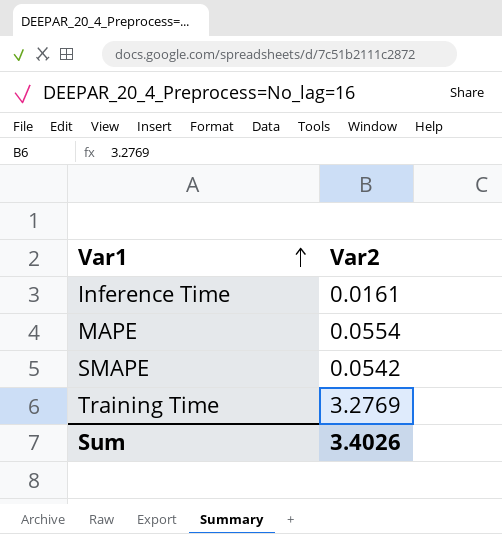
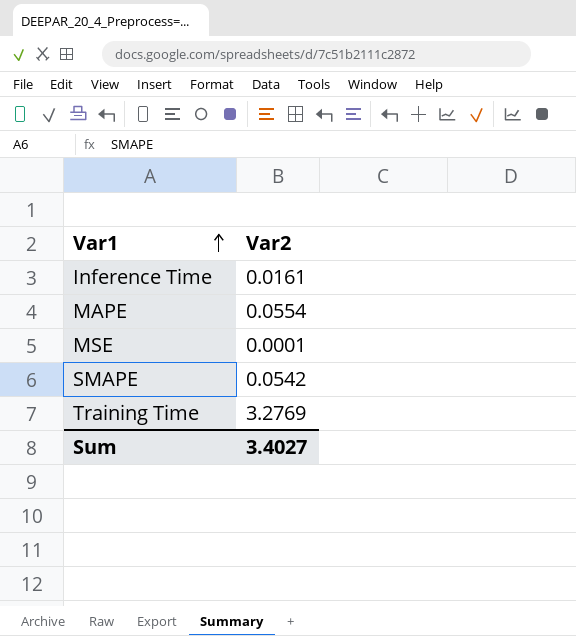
row MSE: none -> 0.0001
Sum | Var2: 3.4026 -> 3.4027

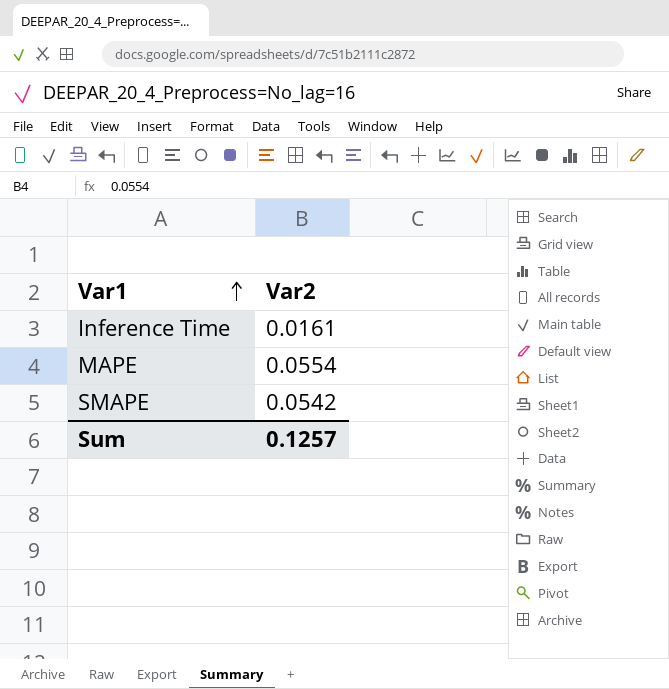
row MSE: 0.0001 -> none
row Training Time: 3.2769 -> none
Sum | Var2: 3.4027 -> 0.1257

